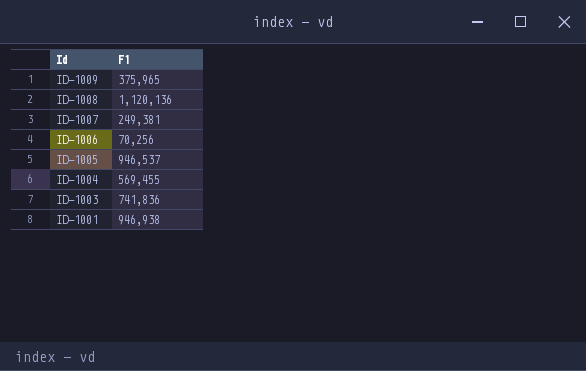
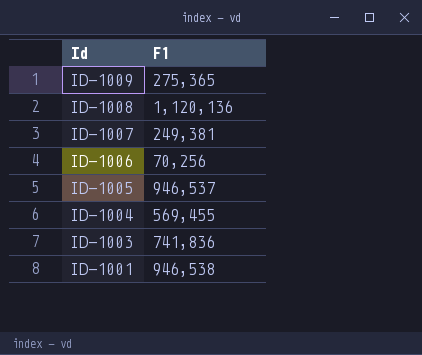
ID-1009 | F1: 375,965 -> 275,365
ID-1001 | F1: 946,938 -> 946,538

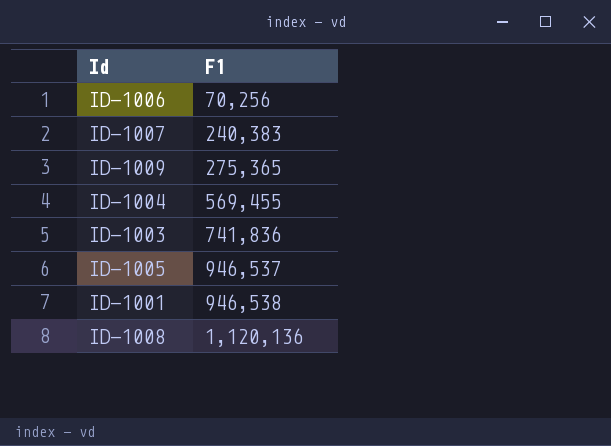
row order: Id descending -> F1 ascending
ID-1007 | F1: 249,381 -> 240,383

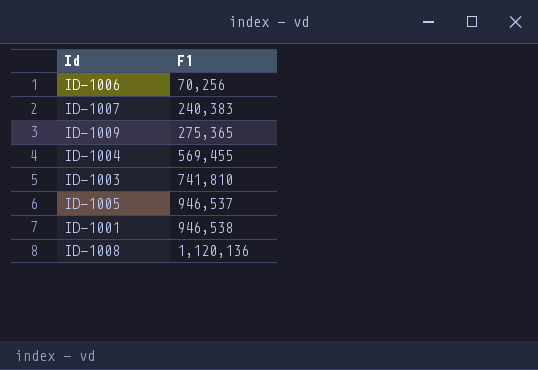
ID-1003 | F1: 741,836 -> 741,810

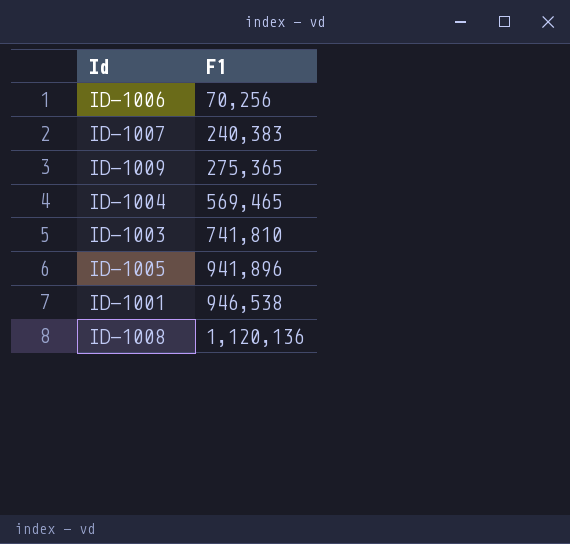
ID-1004 | F1: 569,455 -> 569,465
ID-1005 | F1: 946,537 -> 941,896

